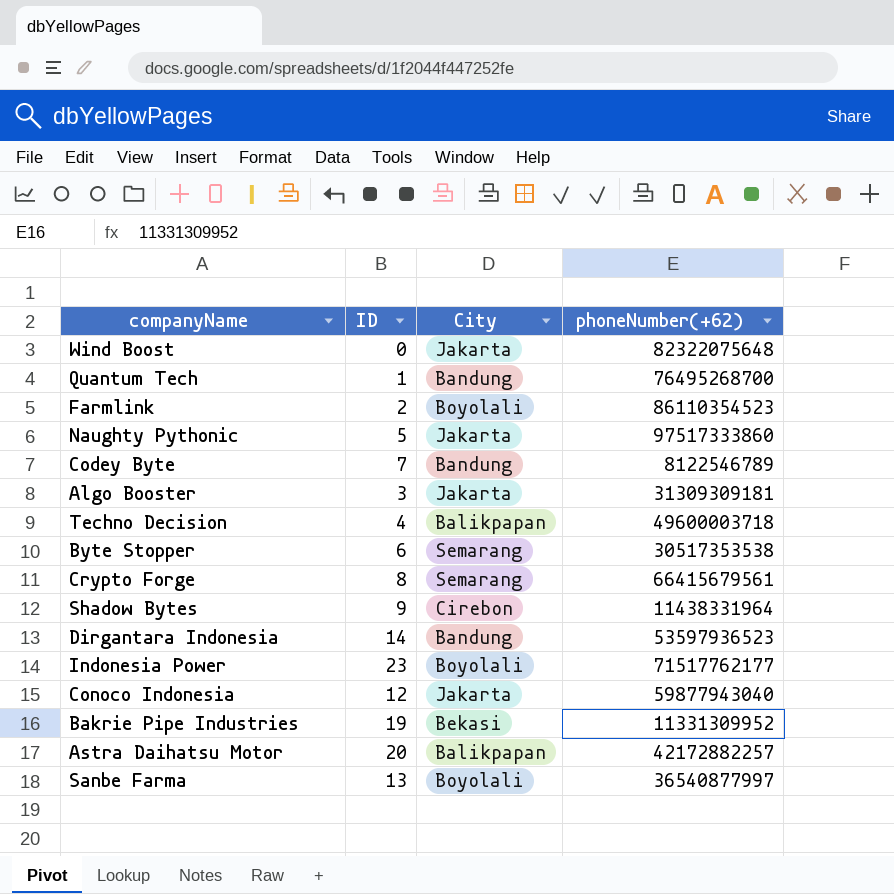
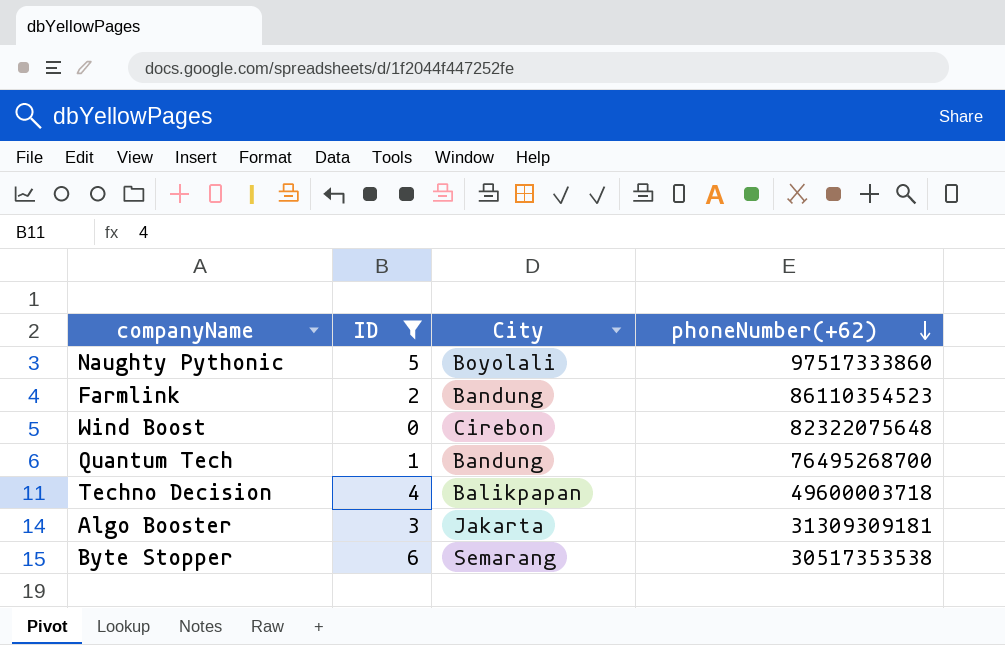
filter: none -> ID <= 6
row order: none -> phoneNumber(+62) descending
Naughty Pythonic | City: Jakarta -> Boyolali
Farmlink | City: Boyolali -> Bandung
Wind Boost | City: Jakarta -> Cirebon

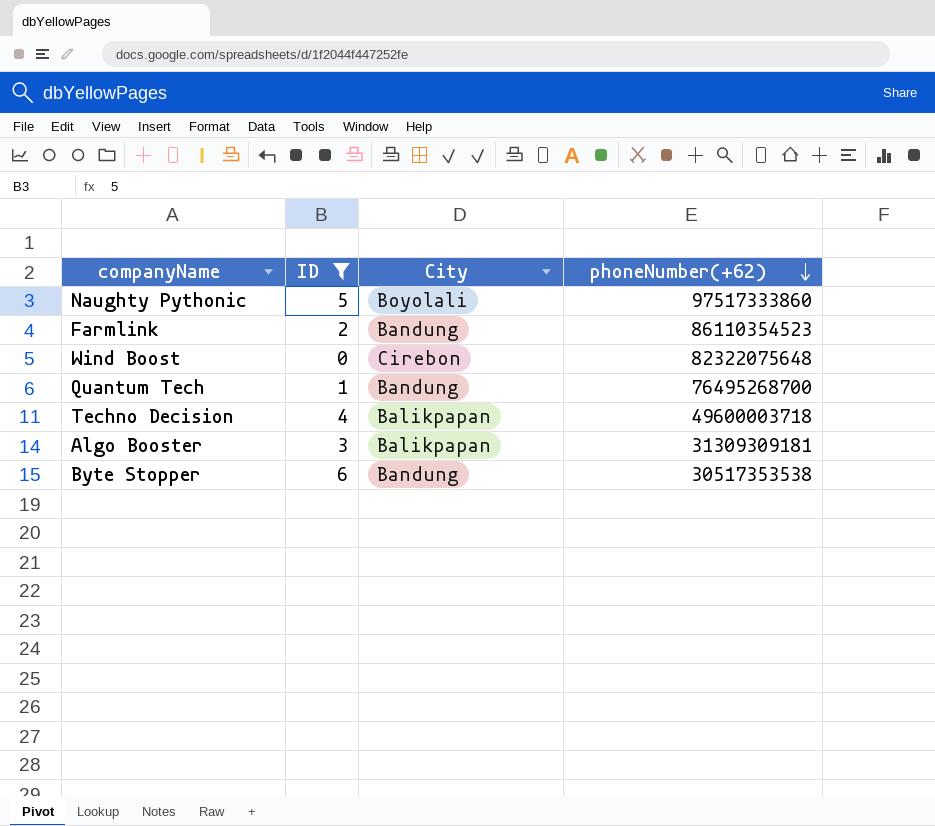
Algo Booster | City: Jakarta -> Balikpapan
Byte Stopper | City: Semarang -> Bandung

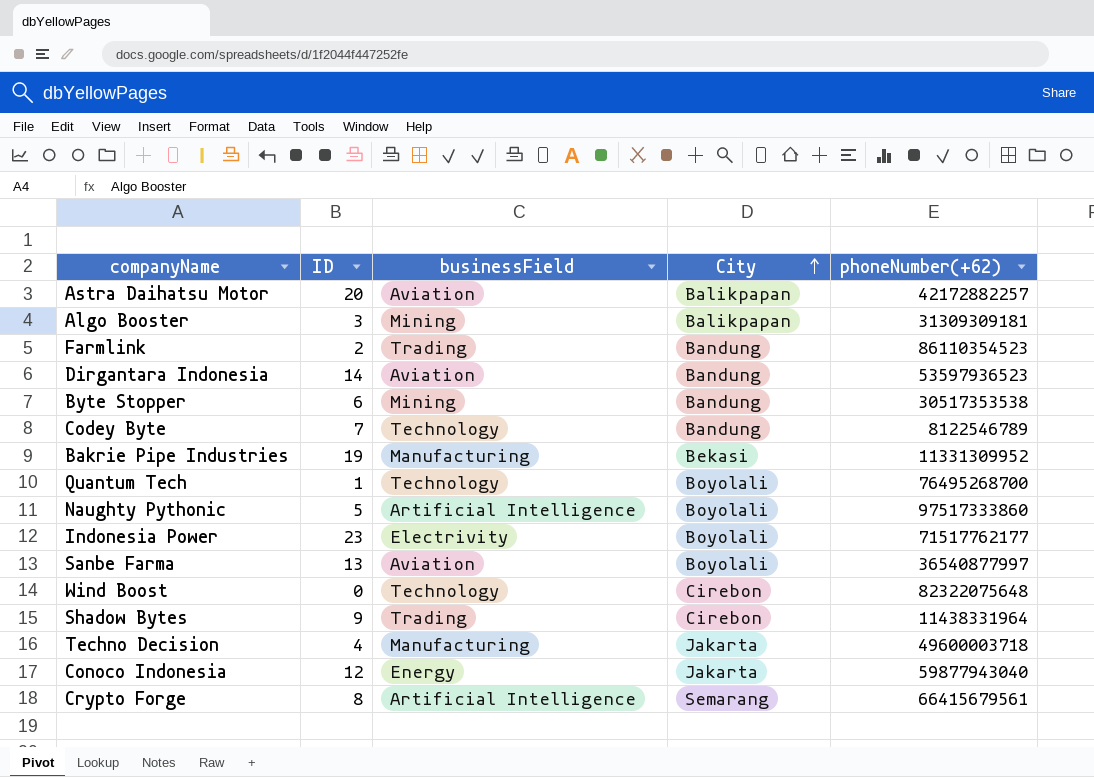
filter: ID <= 6 -> none
row order: phoneNumber(+62) descending -> City ascending
column businessField | position: none -> 3
Quantum Tech | City: Bandung -> Boyolali
Techno Decision | City: Balikpapan -> Jakarta

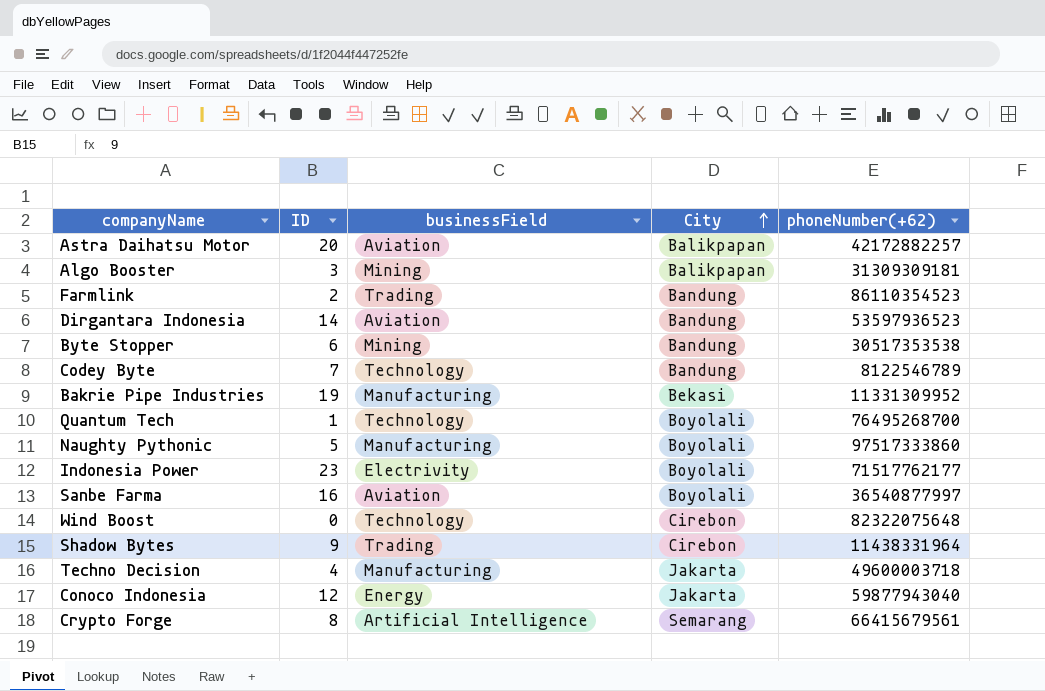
Naughty Pythonic | businessField: Artificial Intelligence -> Manufacturing
Sanbe Farma | ID: 13 -> 16

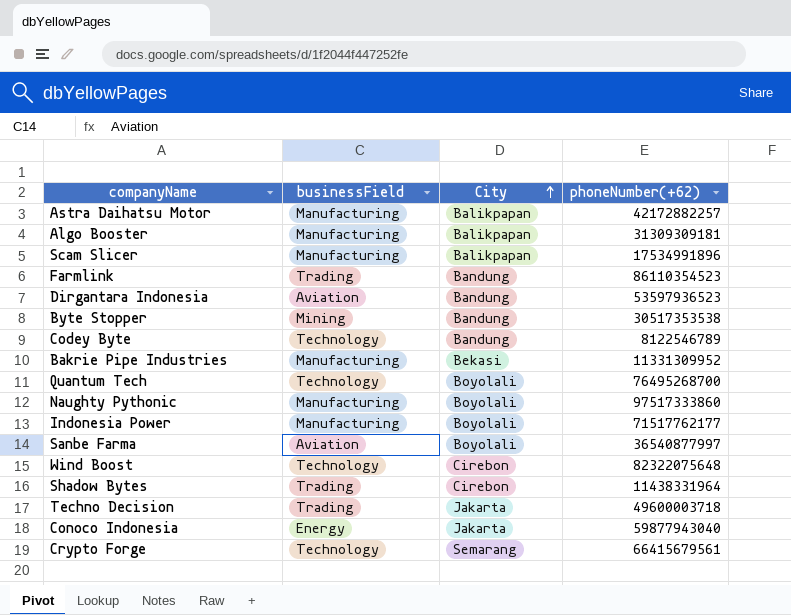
column ID | position: 2 -> none
Astra Daihatsu Motor | businessField: Aviation -> Manufacturing
Algo Booster | businessField: Mining -> Manufacturing
row Scam Slicer: none -> Manufacturing | Balikpapan | 17534991896
Indonesia Power | businessField: Electrivity -> Manufacturing
Techno Decision | businessField: Manufacturing -> Trading
Crypto Forge | businessField: Artificial Intelligence -> Technology

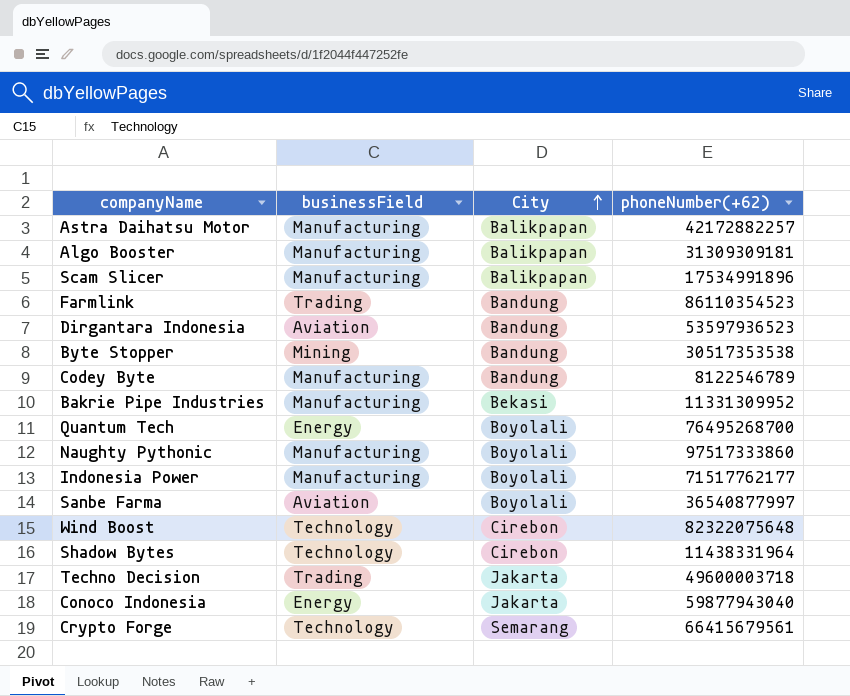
Codey Byte | businessField: Technology -> Manufacturing
Quantum Tech | businessField: Technology -> Energy
Shadow Bytes | businessField: Trading -> Technology

